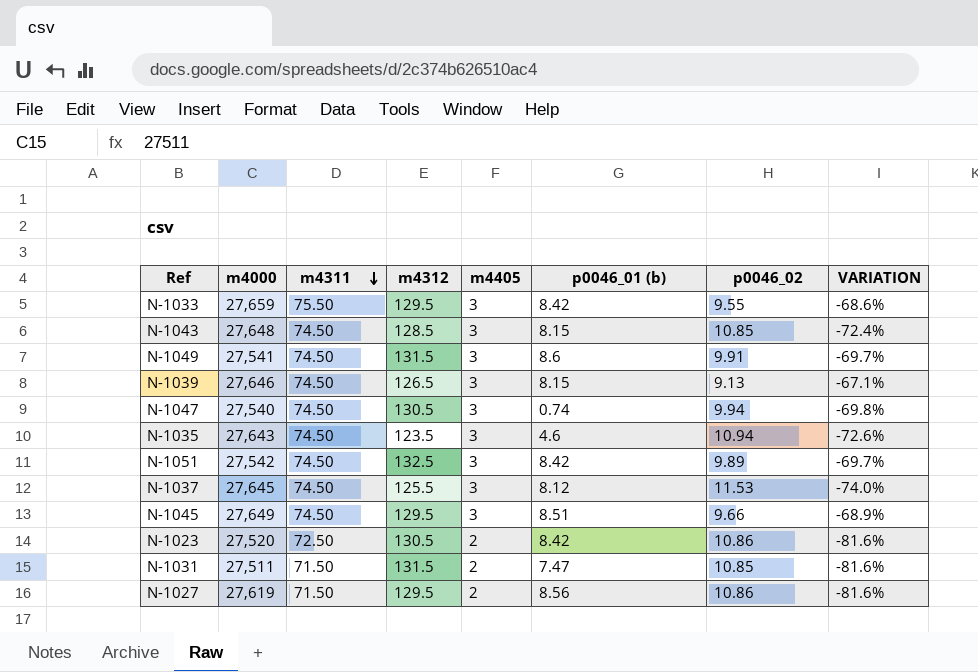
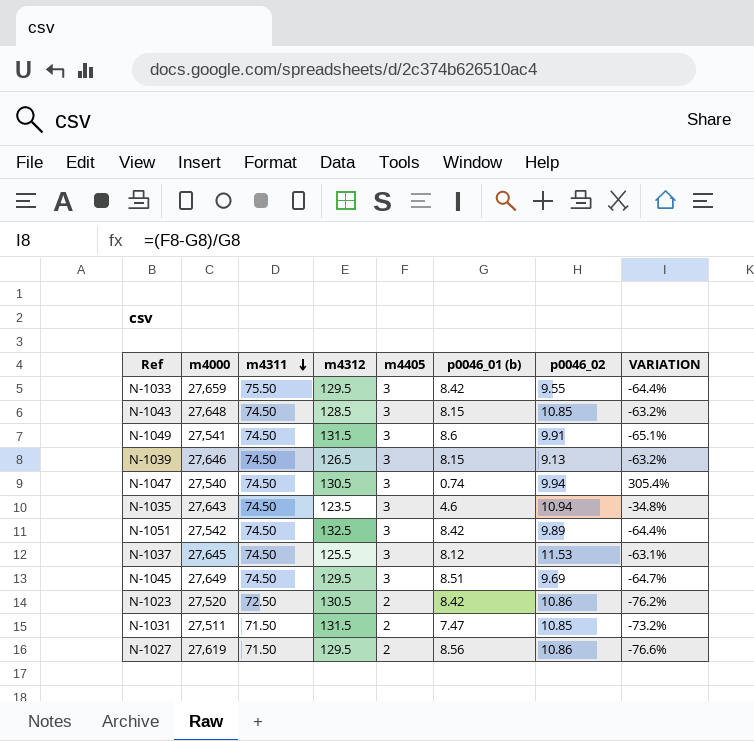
column VARIATION | formula: ([m4405] - [p0046_02]) / [p0046_02] -> ([m4405] - [p0046_01 (b)]) / [p0046_01 (b)]
N-1045 | p0046_02: 9.66 -> 9.69

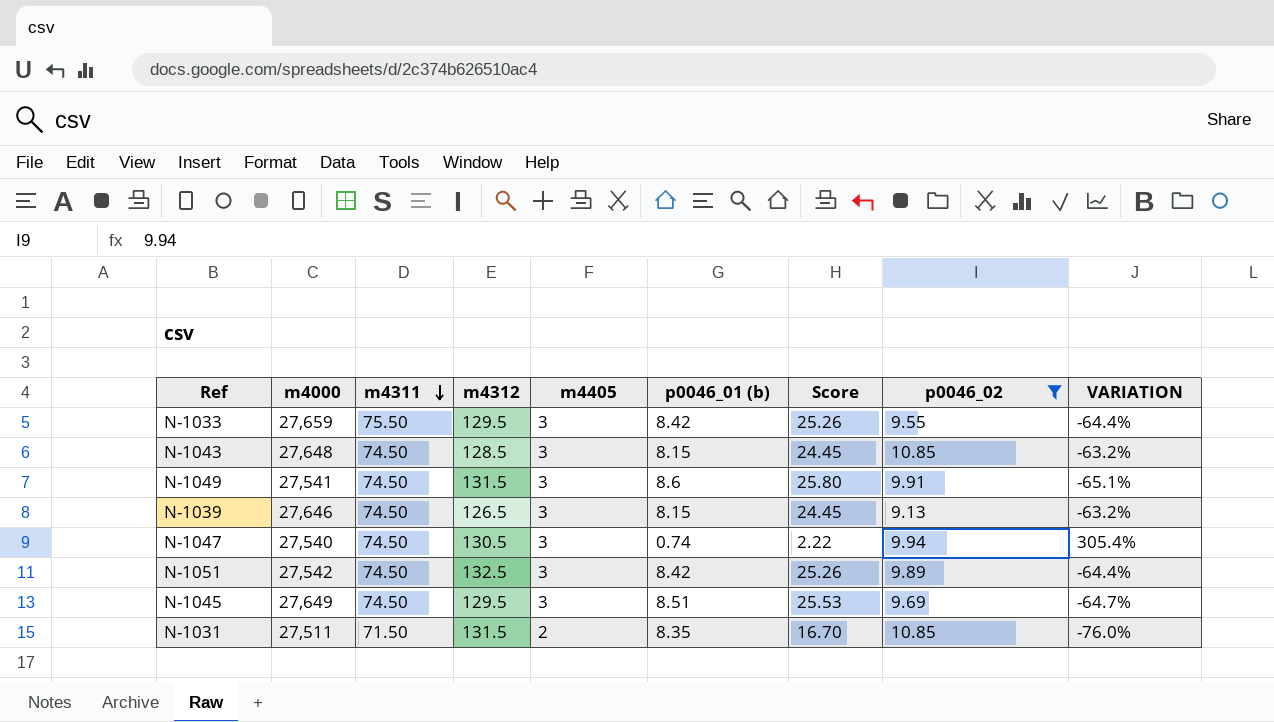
filter: none -> p0046_02 <= 10.85
column Score | formula: none -> [m4405] * [p0046_01 (b)]
N-1031 | p0046_01 (b): 7.47 -> 8.35
N-1031 | VARIATION: -73.2% -> -76.0%

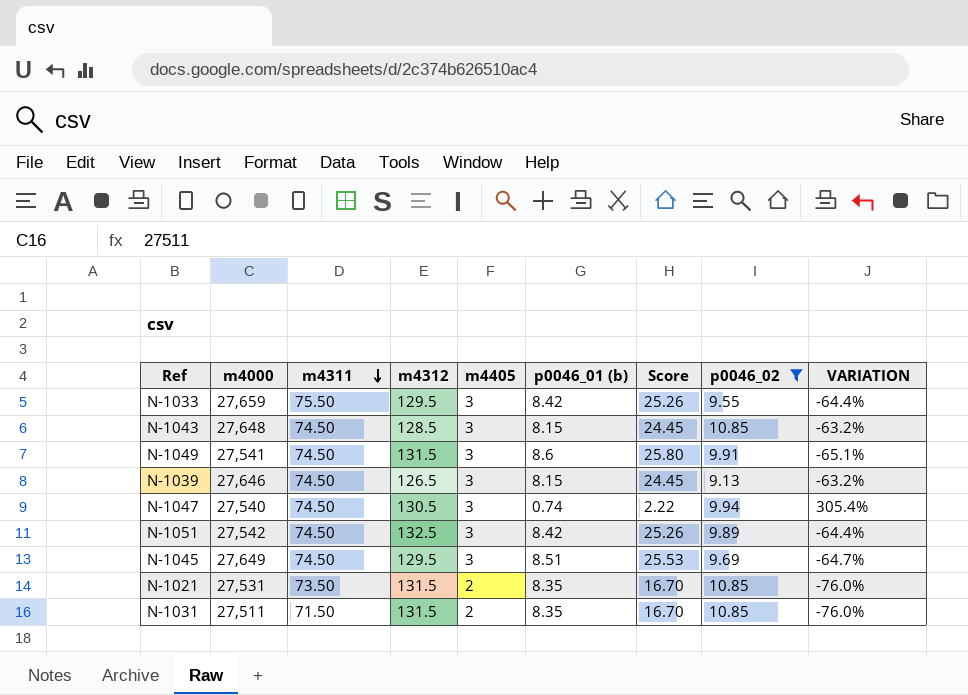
row N-1021: none -> 27,531 | 73.50 | 131.5 | 2 | 8.35 | 16.70 | 10.85 | -76.0%

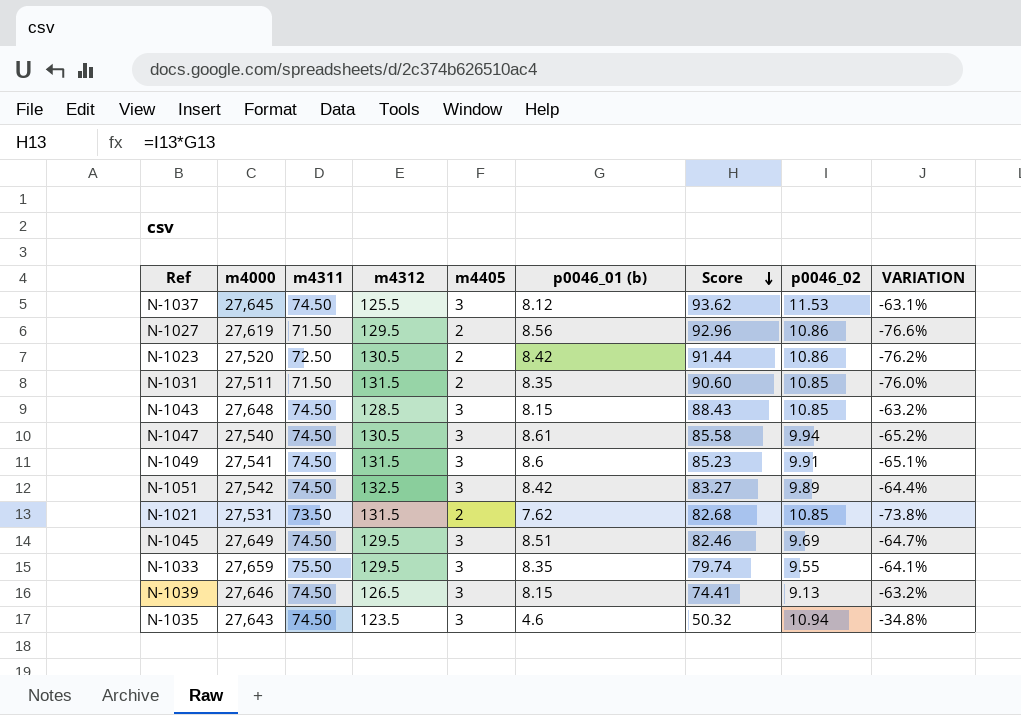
filter: p0046_02 <= 10.85 -> none
row order: m4311 descending -> Score descending
column Score | formula: [m4405] * [p0046_01 (b)] -> [p0046_01 (b)] * [p0046_02]
N-1047 | p0046_01 (b): 0.74 -> 8.61
N-1047 | VARIATION: 305.4% -> -65.2%
N-1021 | p0046_01 (b): 8.35 -> 7.62
N-1021 | VARIATION: -76.0% -> -73.8%
N-1033 | p0046_01 (b): 8.42 -> 8.35
N-1033 | VARIATION: -64.4% -> -64.1%

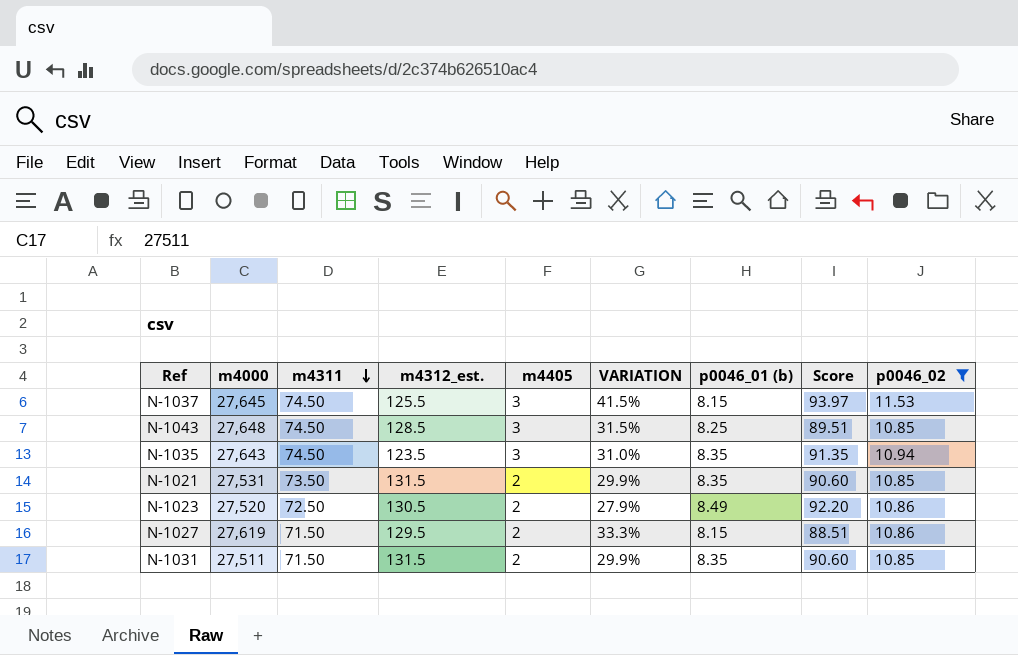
filter: none -> p0046_02 >= 10.85
row order: Score descending -> m4311 descending
column name: m4312 -> m4312_est.
column VARIATION | formula: ([m4405] - [p0046_01 (b)]) / [p0046_01 (b)] -> ([p0046_02] - [p0046_01 (b)]) / [p0046_01 (b)]
column VARIATION | position: 9 -> 6
N-1037 | p0046_01 (b): 8.12 -> 8.15
N-1037 | Score: 93.62 -> 93.97
N-1043 | p0046_01 (b): 8.15 -> 8.25
N-1043 | Score: 88.43 -> 89.51
N-1035 | p0046_01 (b): 4.6 -> 8.35
N-1035 | Score: 50.32 -> 91.35
N-1021 | p0046_01 (b): 7.62 -> 8.35
N-1021 | Score: 82.68 -> 90.60
N-1023 | p0046_01 (b): 8.42 -> 8.49
N-1023 | Score: 91.44 -> 92.20
N-1027 | p0046_01 (b): 8.56 -> 8.15
N-1027 | Score: 92.96 -> 88.51

